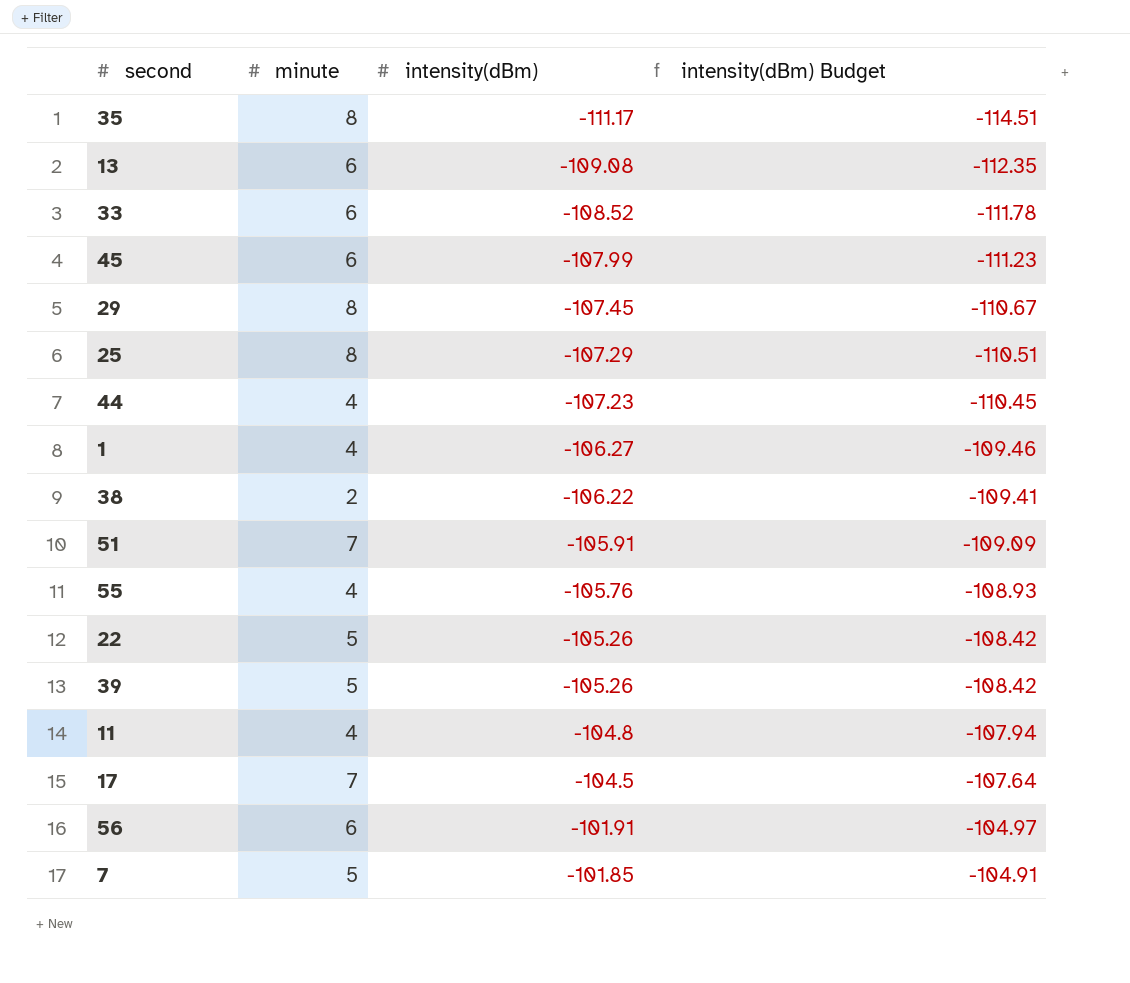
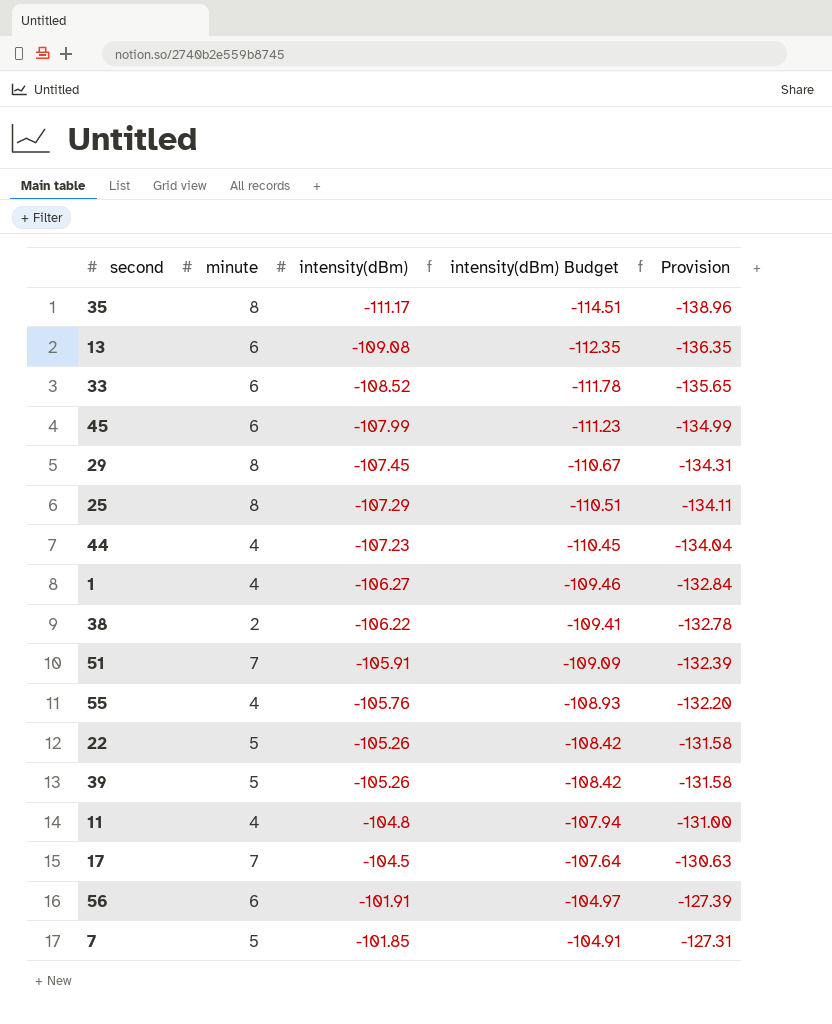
column Provision | formula: none -> [intensity(dBm)] * 1.25

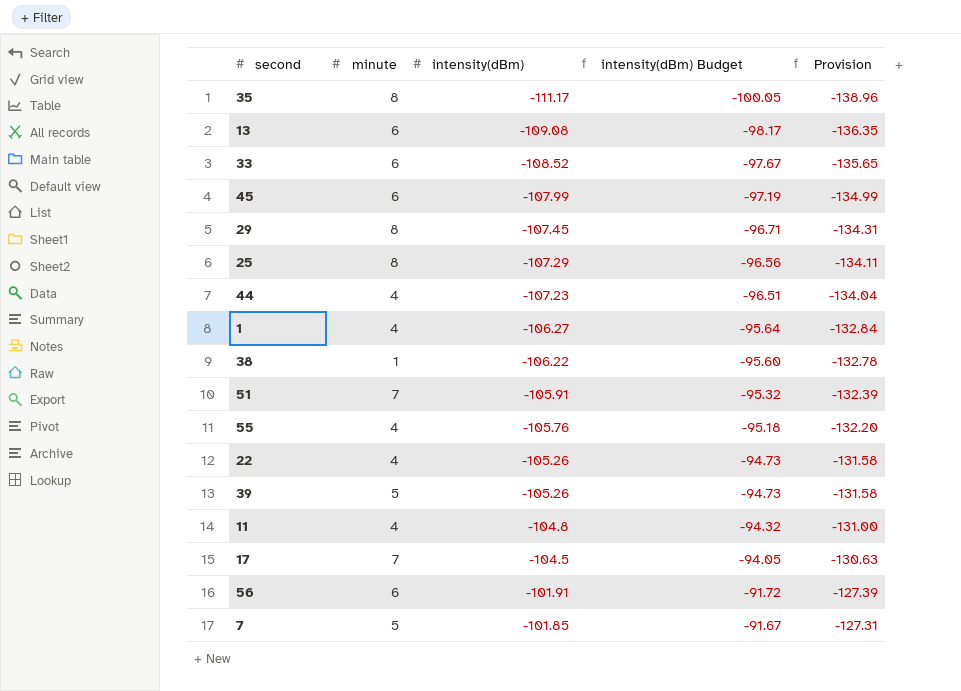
column intensity(dBm) Budget | formula: [intensity(dBm)] * 1.03 -> [intensity(dBm)] * 0.9
38 | minute: 2 -> 1
22 | minute: 5 -> 4

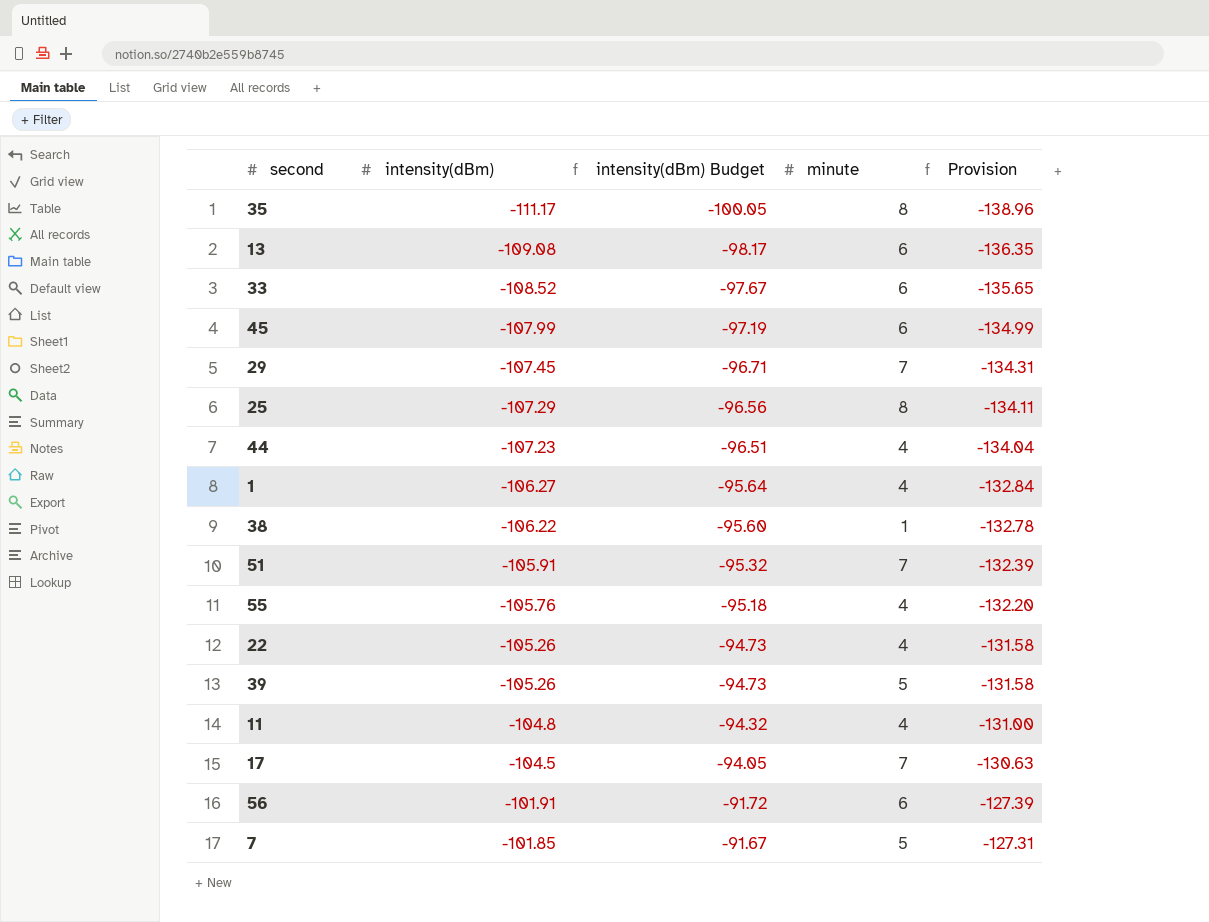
column minute | position: 2 -> 4
29 | minute: 8 -> 7

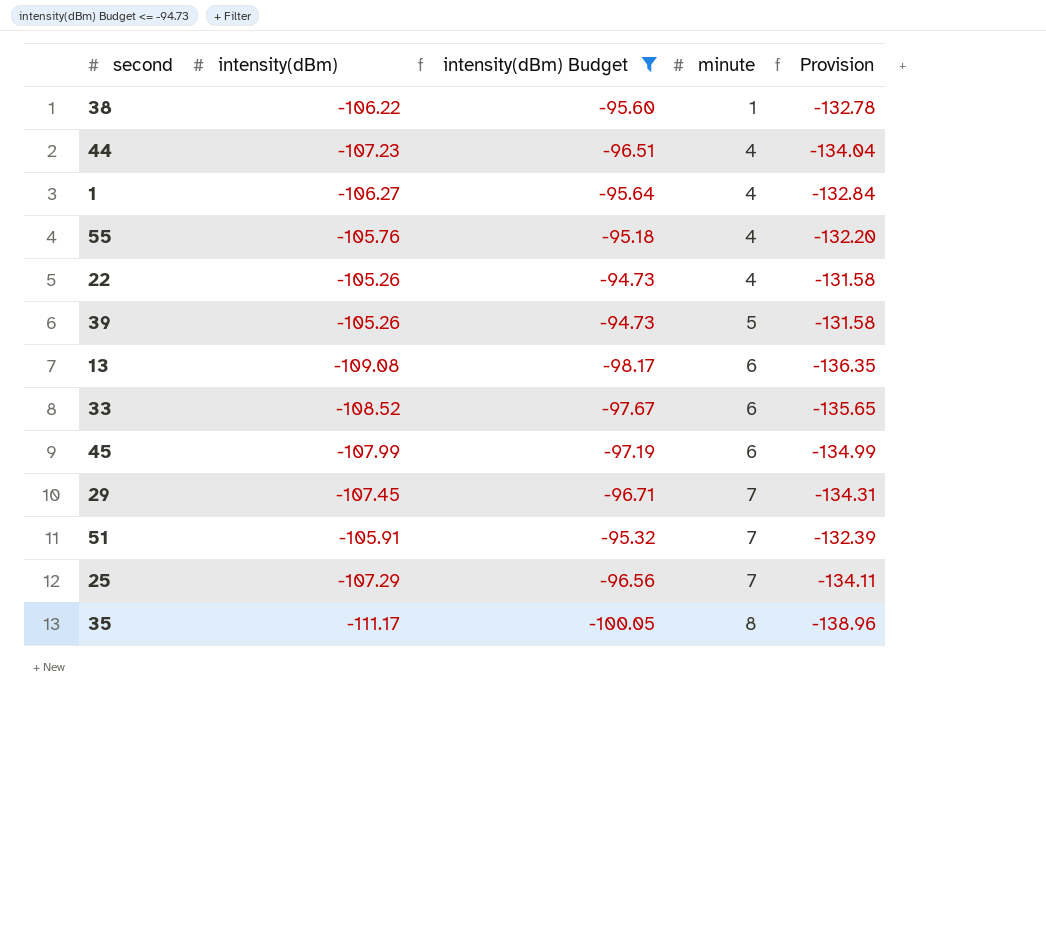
filter: none -> intensity(dBm) Budget <= -94.73
row order: intensity(dBm) ascending -> minute ascending
25 | minute: 8 -> 7

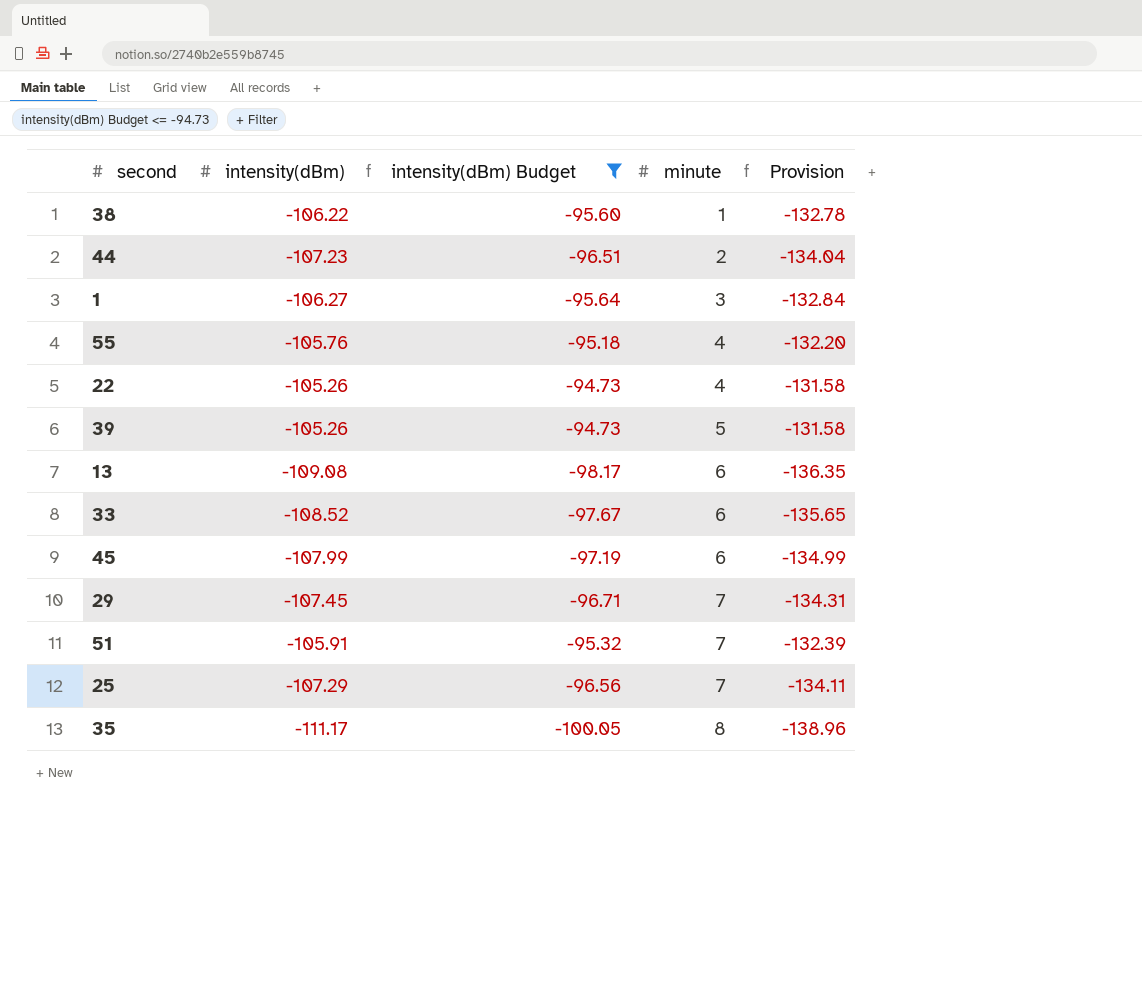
44 | minute: 4 -> 2
1 | minute: 4 -> 3

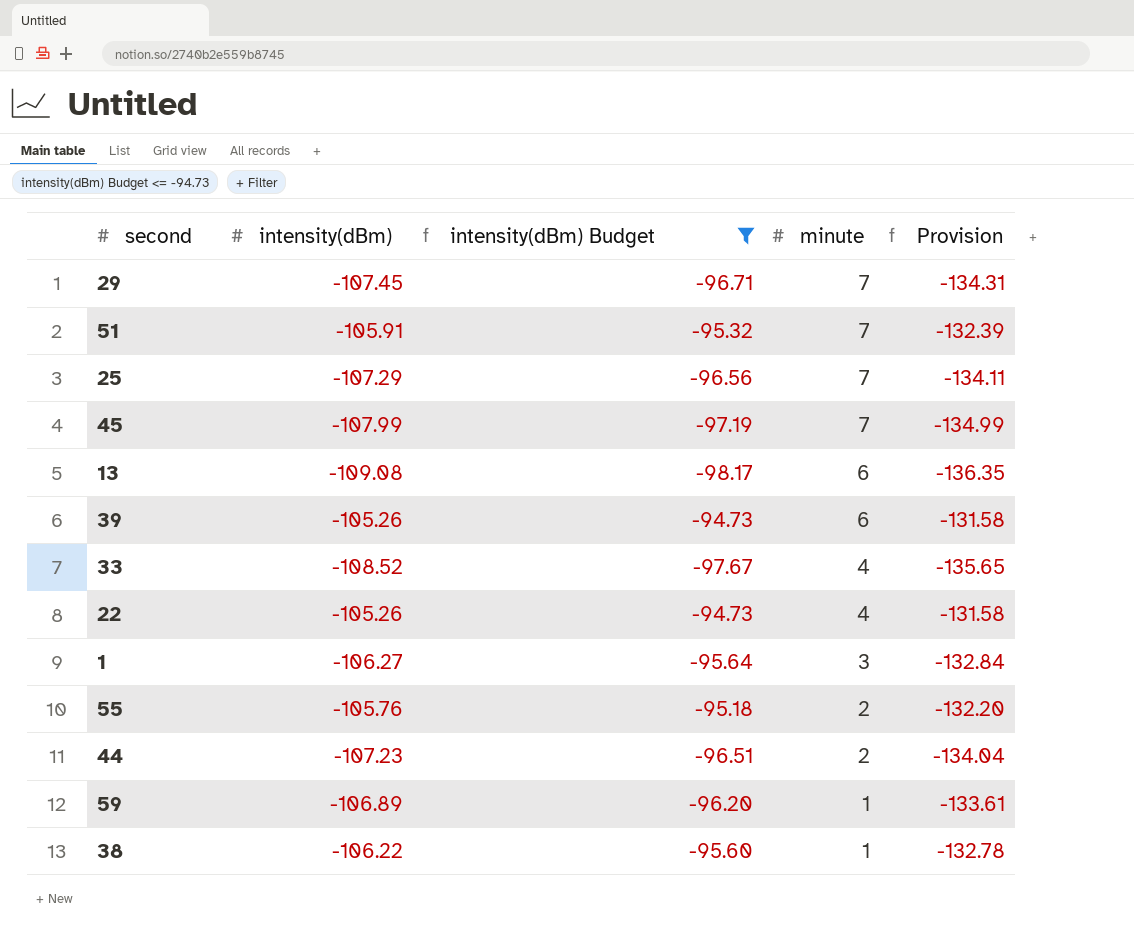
row order: minute ascending -> minute descending
row 35: -111.17 | -100.05 | 8 | -138.96 -> none
45 | minute: 6 -> 7
39 | minute: 5 -> 6
33 | minute: 6 -> 4
55 | minute: 4 -> 2
row 59: none -> -106.89 | -96.20 | 1 | -133.61

